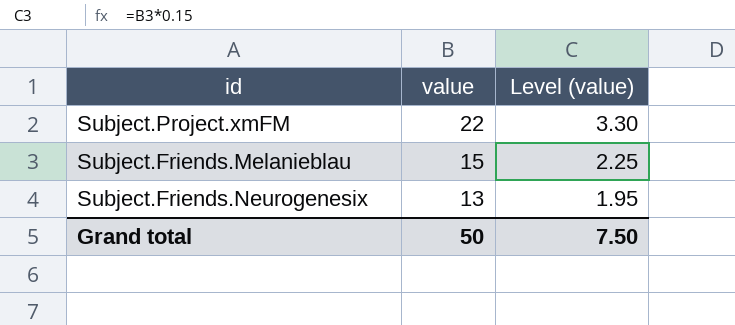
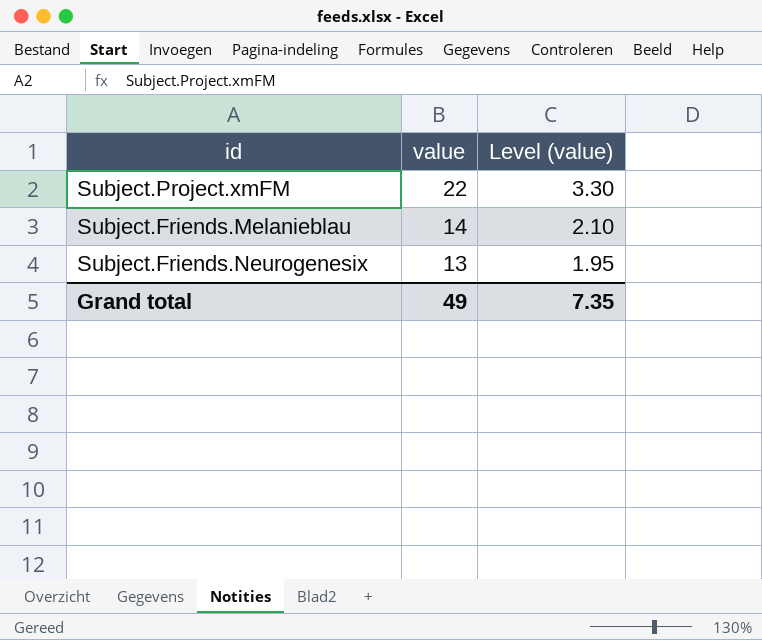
Subject.Friends.Melanieblau | value: 15 -> 14
Subject.Friends.Melanieblau | Level (value): 2.25 -> 2.10
Grand total | value: 50 -> 49
Grand total | Level (value): 7.50 -> 7.35

